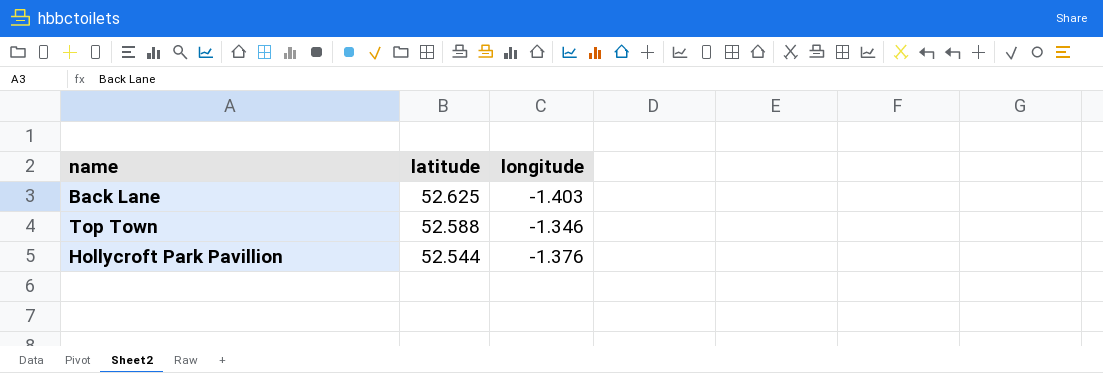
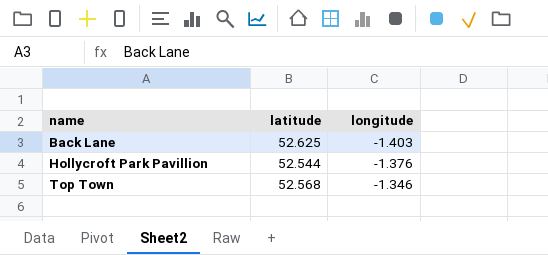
row order: latitude descending -> name ascending
Top Town | latitude: 52.588 -> 52.568

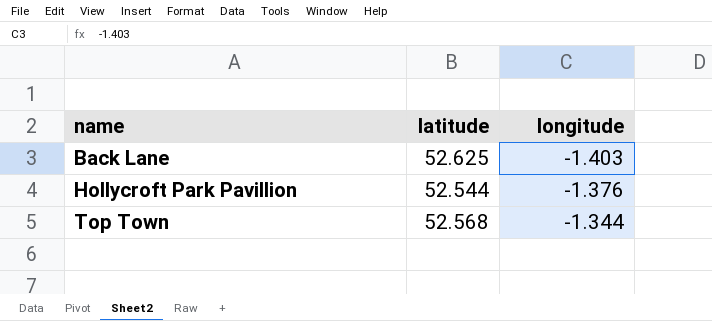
Top Town | longitude: -1.346 -> -1.344

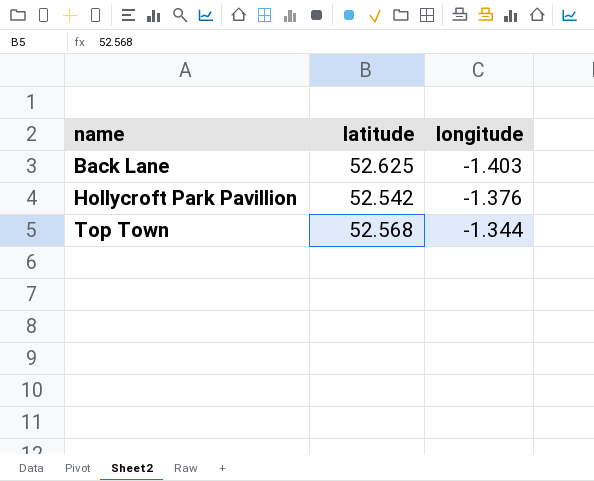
Hollycroft Park Pavillion | latitude: 52.544 -> 52.542

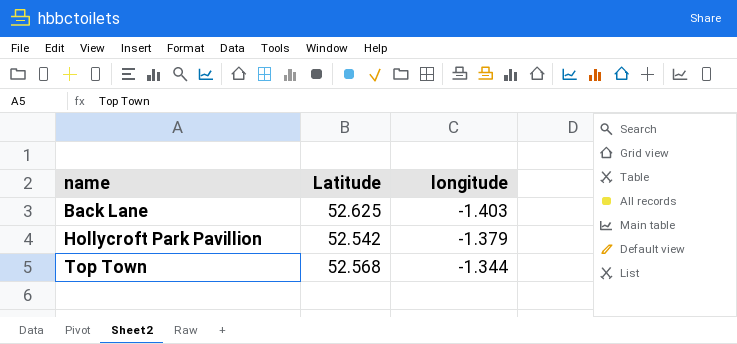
column name: latitude -> Latitude
Hollycroft Park Pavillion | longitude: -1.376 -> -1.379

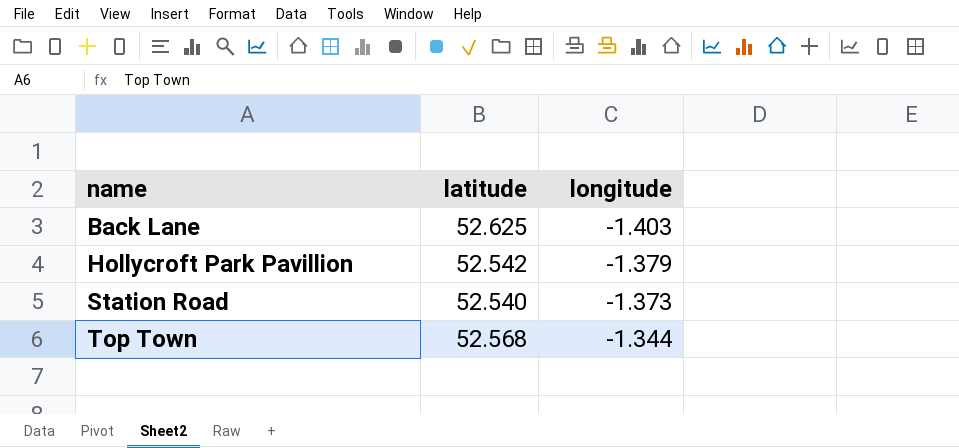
column name: Latitude -> latitude
row Station Road: none -> 52.540 | -1.373

